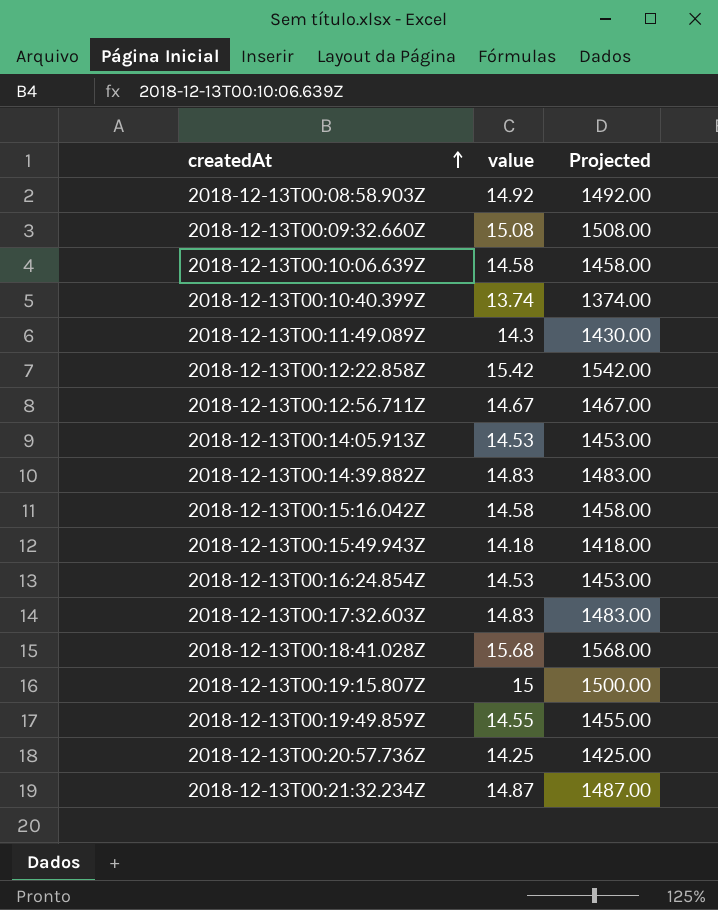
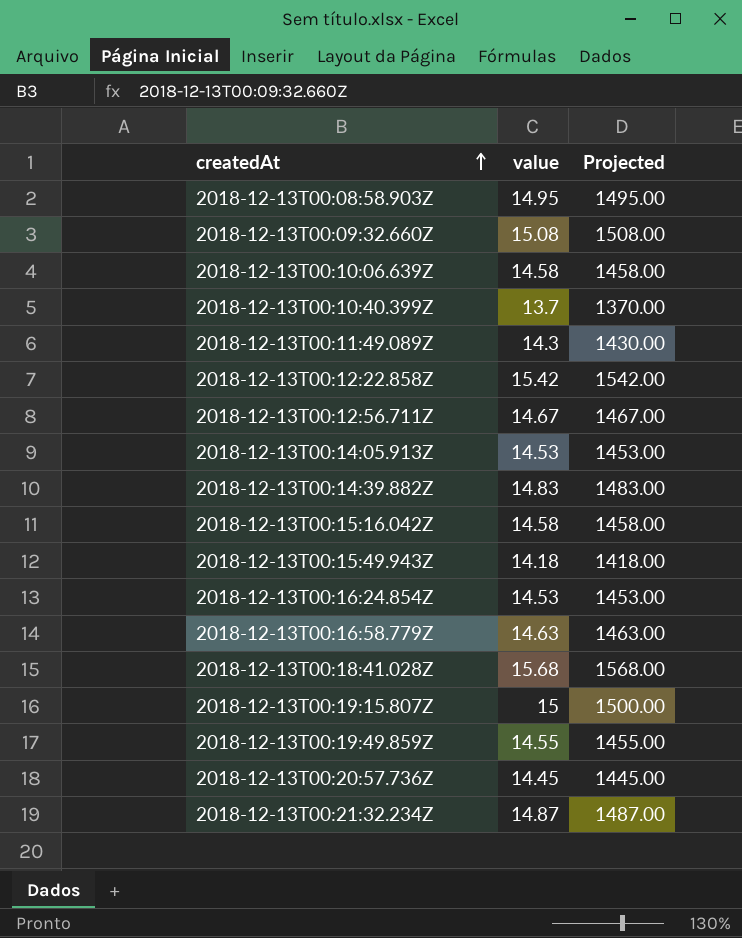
row 2018-12-13T00:17:32.603Z: 14.83 | 1483.00 -> none
2018-12-13T00:08:58.903Z | value: 14.92 -> 14.95
2018-12-13T00:08:58.903Z | Projected: 1492.00 -> 1495.00
2018-12-13T00:10:40.399Z | value: 13.74 -> 13.7
2018-12-13T00:10:40.399Z | Projected: 1374.00 -> 1370.00
row 2018-12-13T00:16:58.779Z: none -> 14.63 | 1463.00
2018-12-13T00:20:57.736Z | value: 14.25 -> 14.45
2018-12-13T00:20:57.736Z | Projected: 1425.00 -> 1445.00

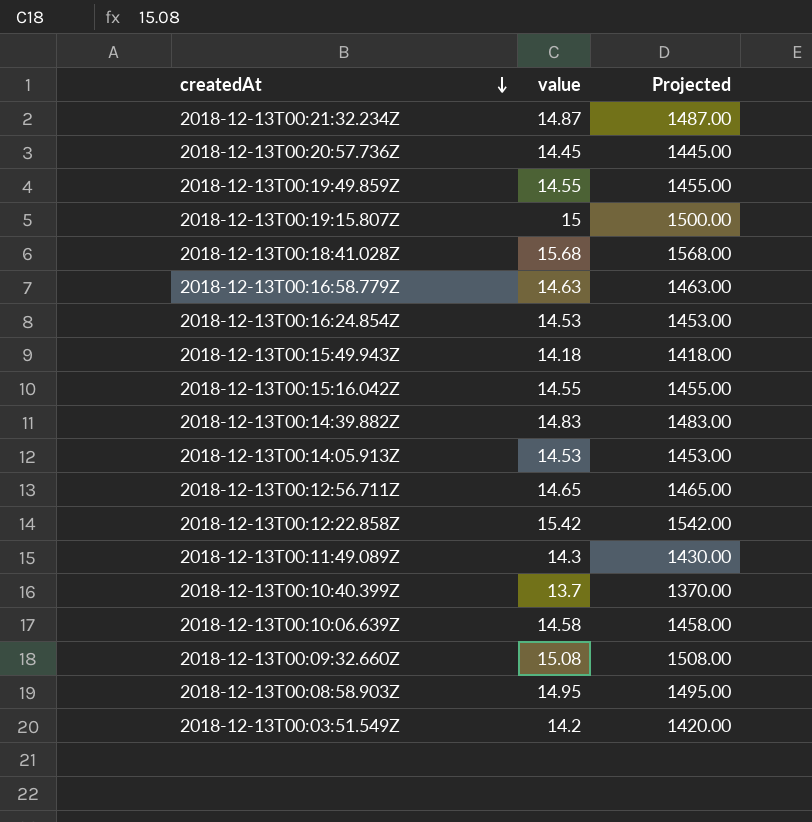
row order: createdAt ascending -> createdAt descending
2018-12-13T00:15:16.042Z | value: 14.58 -> 14.55
2018-12-13T00:15:16.042Z | Projected: 1458.00 -> 1455.00
2018-12-13T00:12:56.711Z | value: 14.67 -> 14.65
2018-12-13T00:12:56.711Z | Projected: 1467.00 -> 1465.00
row 2018-12-13T00:03:51.549Z: none -> 14.2 | 1420.00

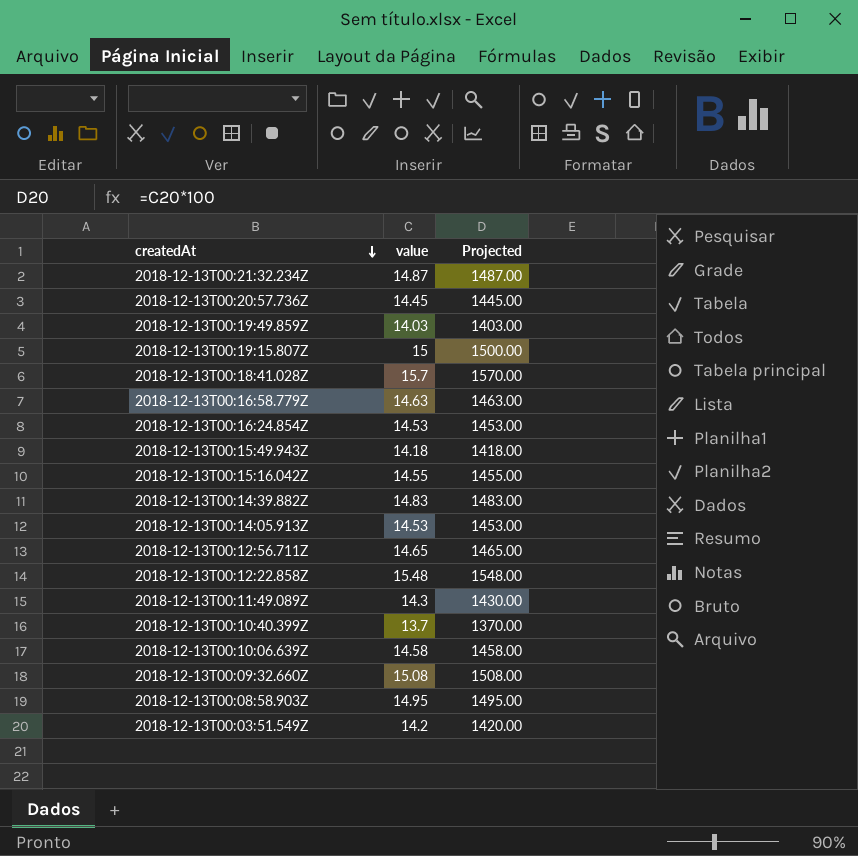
2018-12-13T00:19:49.859Z | value: 14.55 -> 14.03
2018-12-13T00:19:49.859Z | Projected: 1455.00 -> 1403.00
2018-12-13T00:18:41.028Z | value: 15.68 -> 15.7
2018-12-13T00:18:41.028Z | Projected: 1568.00 -> 1570.00
2018-12-13T00:12:22.858Z | value: 15.42 -> 15.48
2018-12-13T00:12:22.858Z | Projected: 1542.00 -> 1548.00

